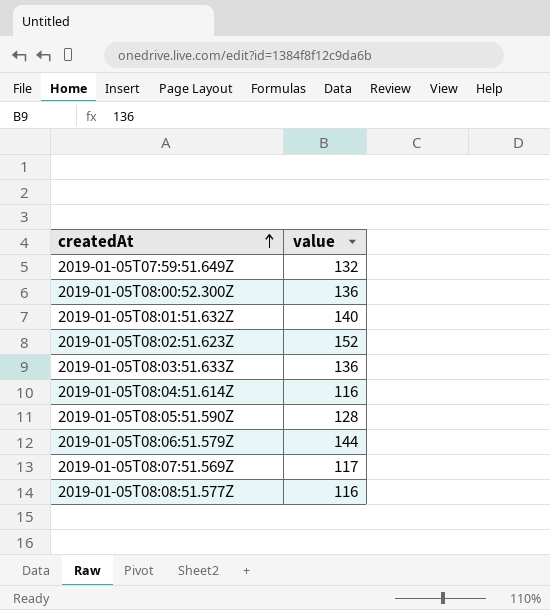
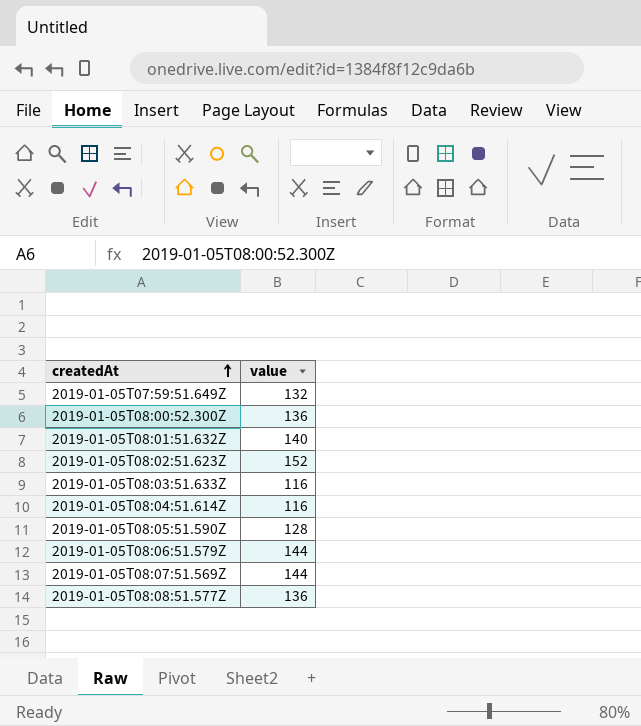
2019-01-05T08:03:51.633Z | value: 136 -> 116
2019-01-05T08:07:51.569Z | value: 117 -> 144
2019-01-05T08:08:51.577Z | value: 116 -> 136

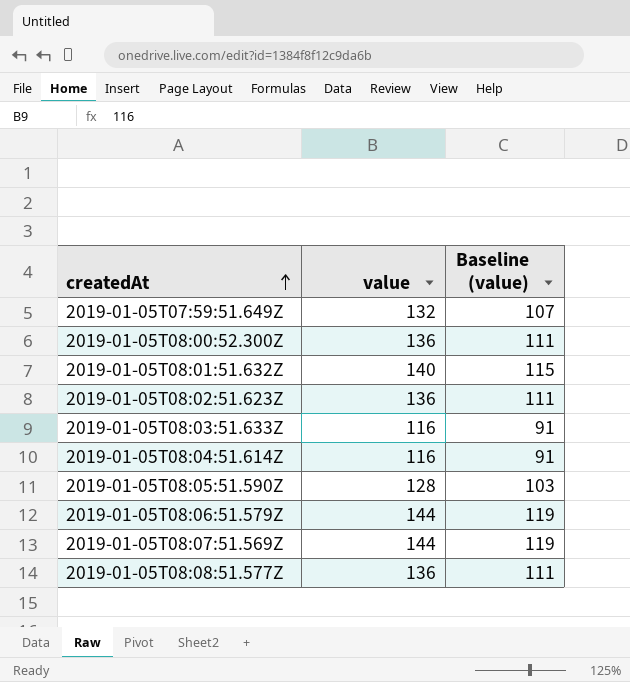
column Baseline (value) | formula: none -> [value] - 25
2019-01-05T08:02:51.623Z | value: 152 -> 136

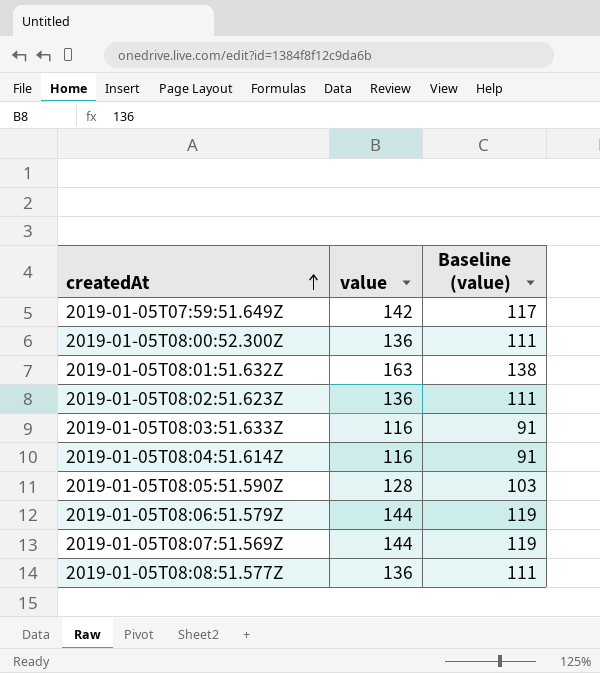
2019-01-05T07:59:51.649Z | value: 132 -> 142
2019-01-05T07:59:51.649Z | Baseline (value): 107 -> 117
2019-01-05T08:01:51.632Z | value: 140 -> 163
2019-01-05T08:01:51.632Z | Baseline (value): 115 -> 138

